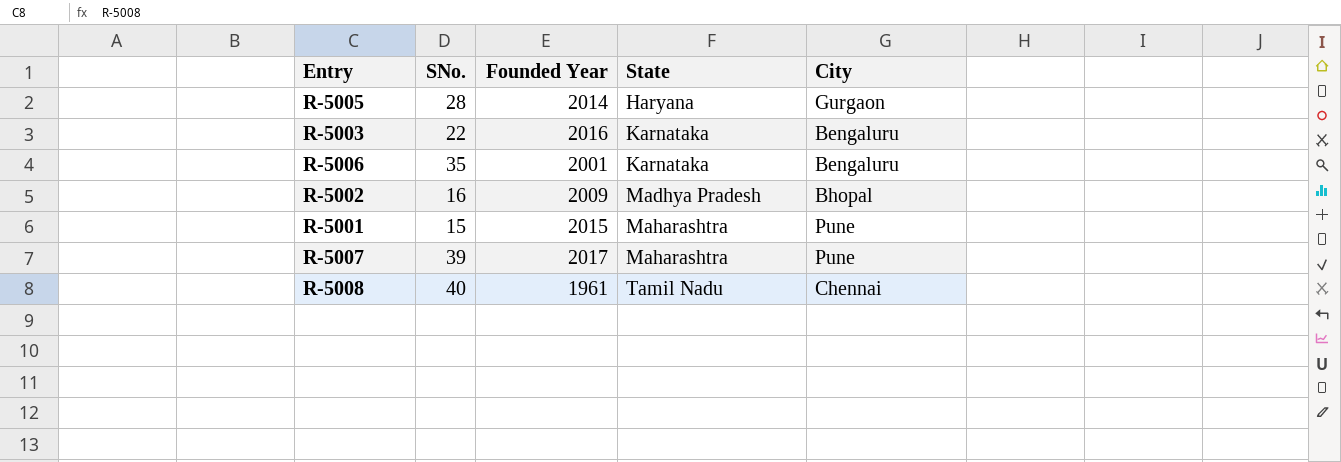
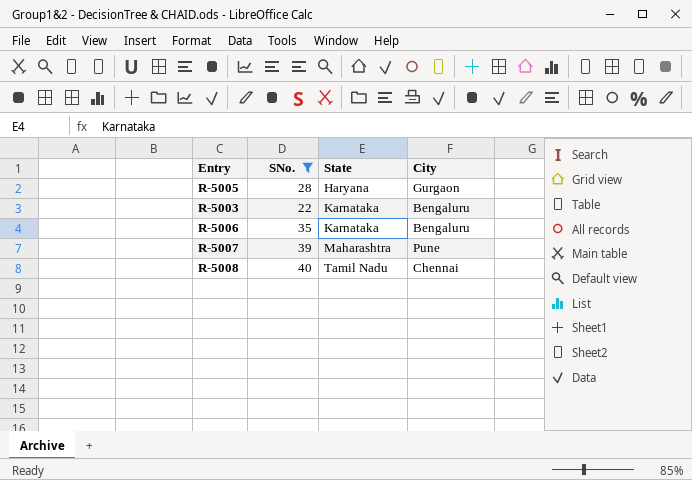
filter: none -> SNo. >= 22
column Founded Year | position: 3 -> none

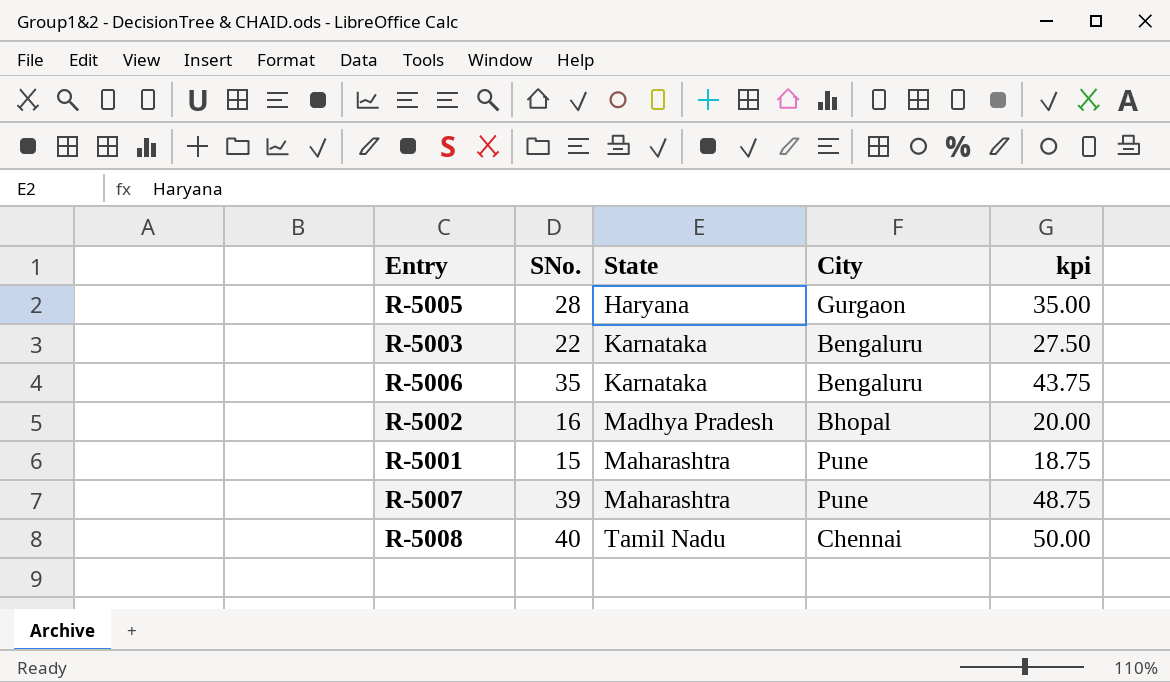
filter: SNo. >= 22 -> none
column kpi | formula: none -> [SNo.] * 1.25

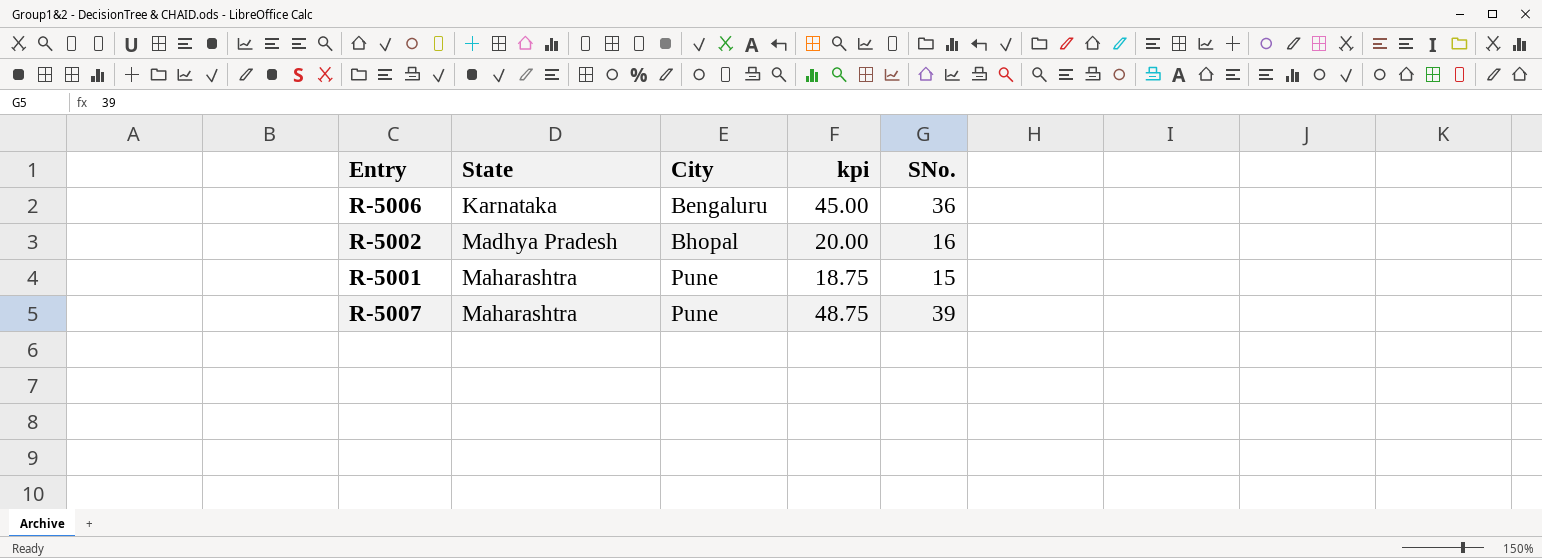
column SNo. | position: 2 -> 5
row R-5005: 28 | Haryana | Gurgaon | 35.00 -> none
row R-5003: 22 | Karnataka | Bengaluru | 27.50 -> none
row R-5008: 40 | Tamil Nadu | Chennai | 50.00 -> none
R-5006 | kpi: 43.75 -> 45.00
R-5006 | SNo.: 35 -> 36

